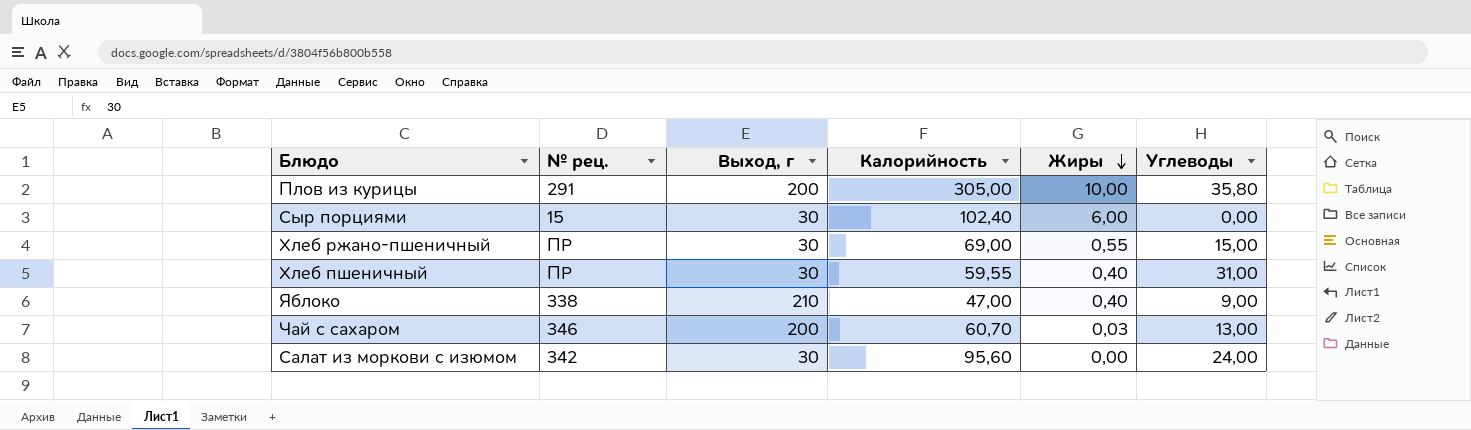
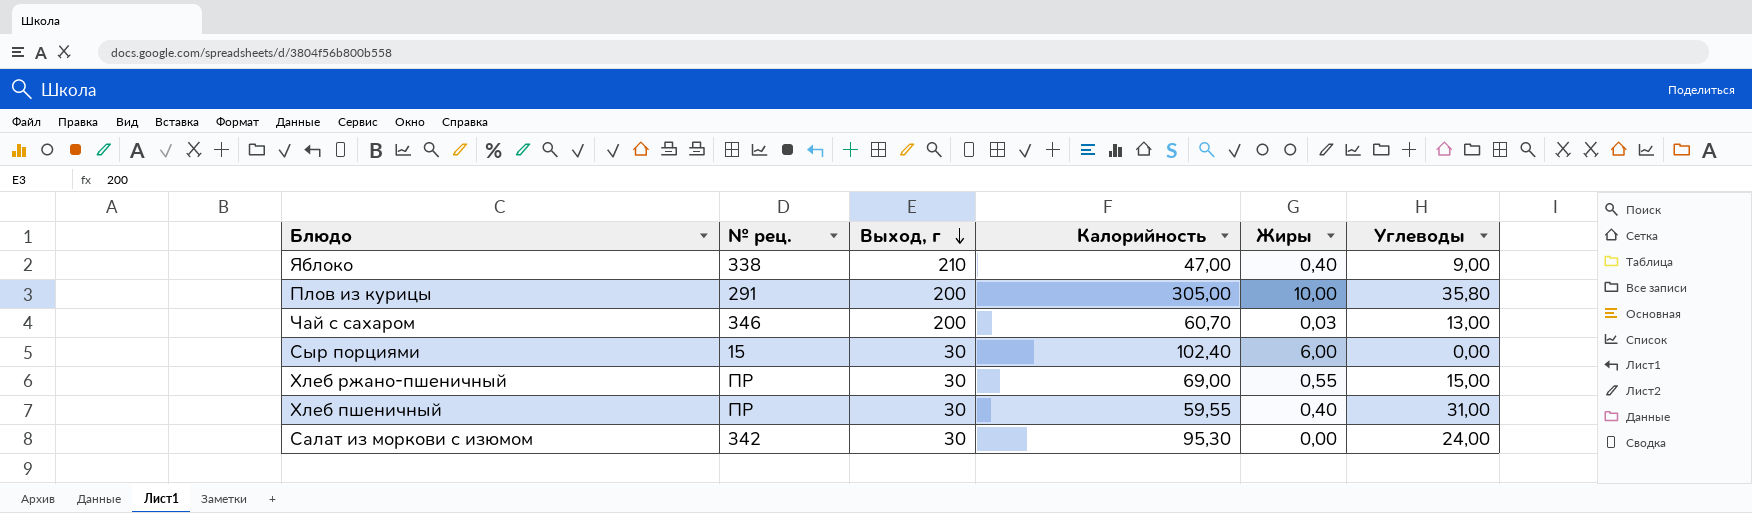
row order: Жиры descending -> Выход, г descending
Салат из моркови с изюмом | Калорийность: 95,60 -> 95,30

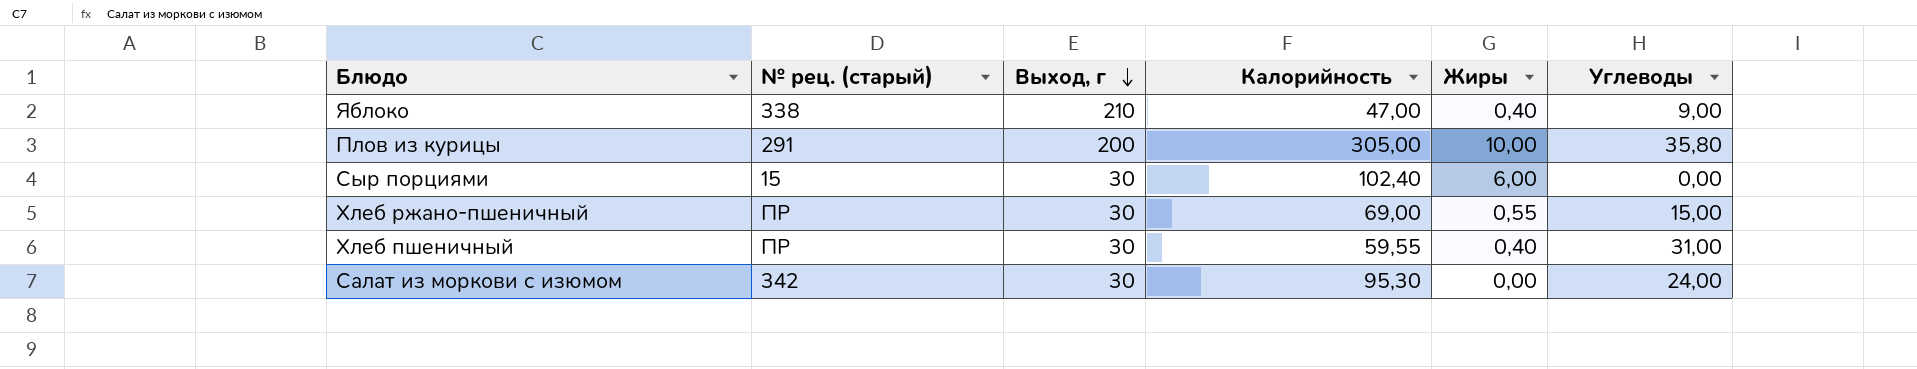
column name: № рец. -> № рец. (старый)
row Чай с сахаром: 346 | 200 | 60,70 | 0,03 | 13,00 -> none

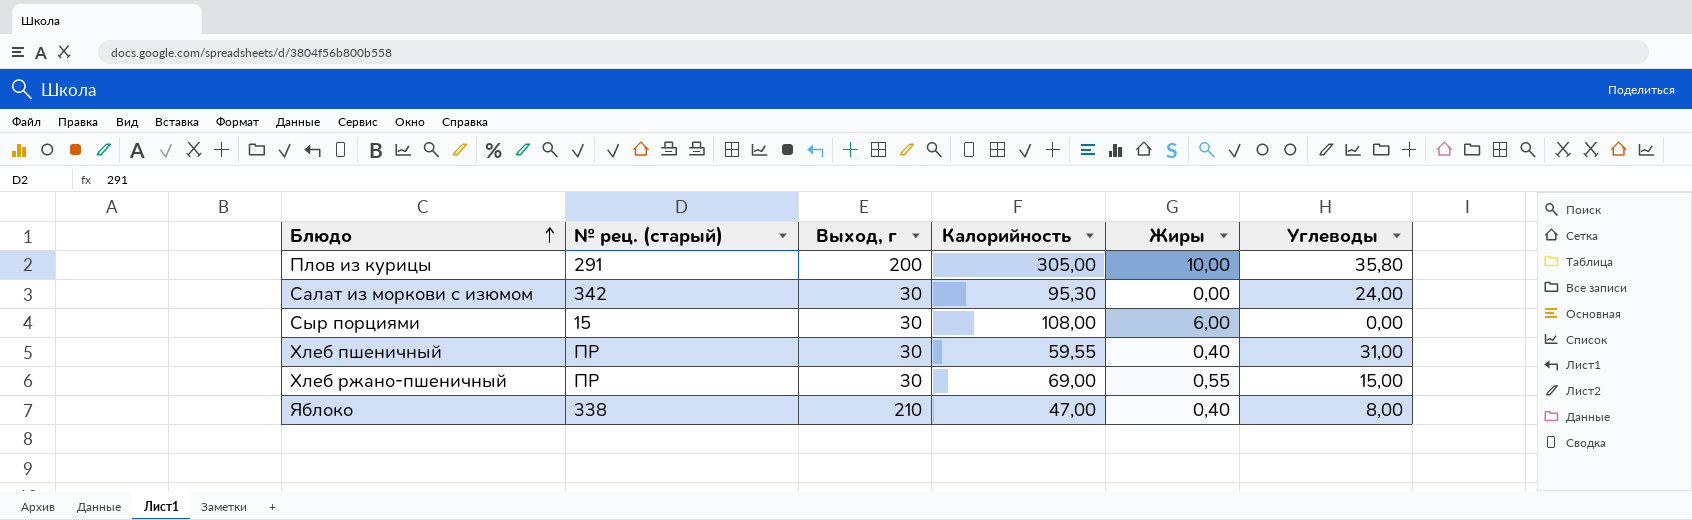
row order: Выход, г descending -> Блюдо ascending
Сыр порциями | Калорийность: 102,40 -> 108,00
Яблоко | Углеводы: 9,00 -> 8,00

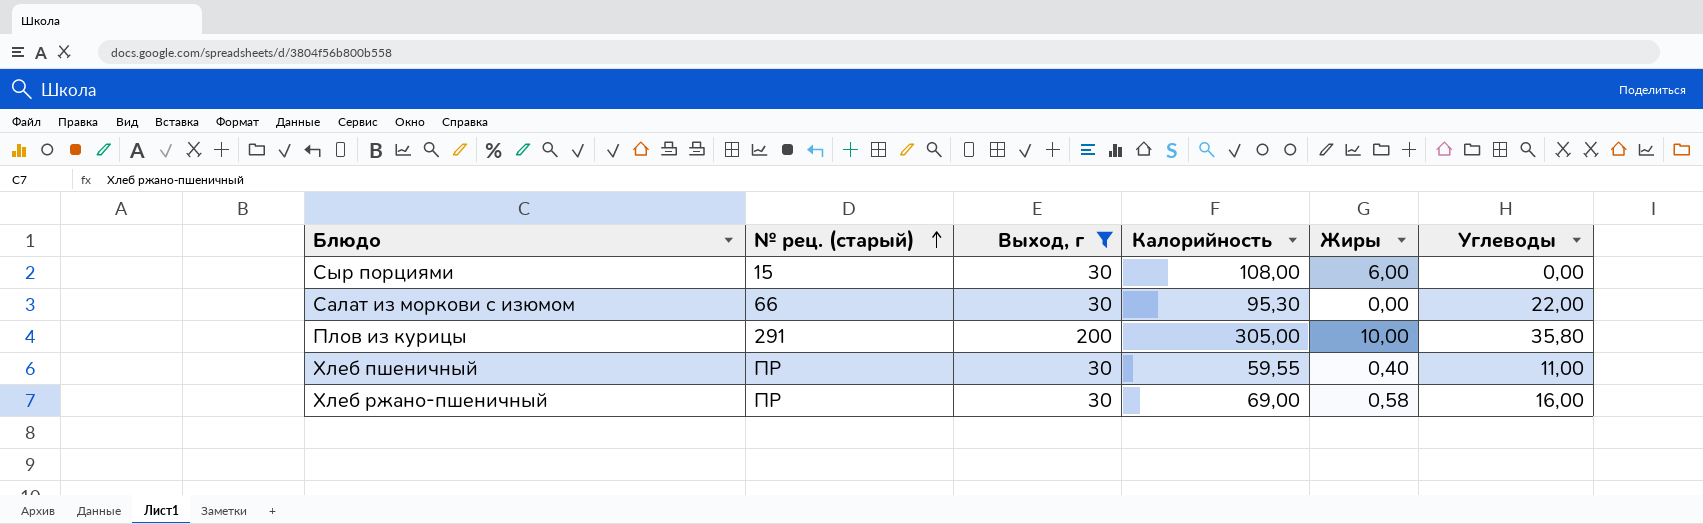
filter: none -> Выход, г != 210
row order: Блюдо ascending -> № рец. (старый) ascending
Салат из моркови с изюмом | № рец. (старый): 342 -> 66
Салат из моркови с изюмом | Углеводы: 24,00 -> 22,00
Хлеб пшеничный | Углеводы: 31,00 -> 11,00
Хлеб ржано-пшеничный | Жиры: 0,55 -> 0,58
Хлеб ржано-пшеничный | Углеводы: 15,00 -> 16,00

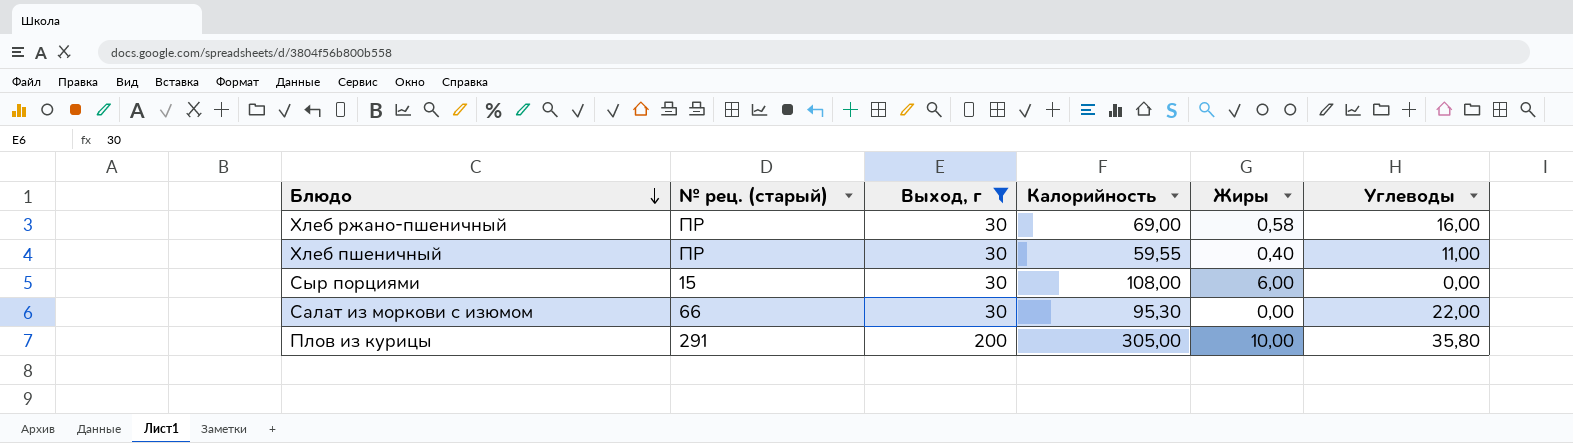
row order: № рец. (старый) ascending -> Блюдо descending

